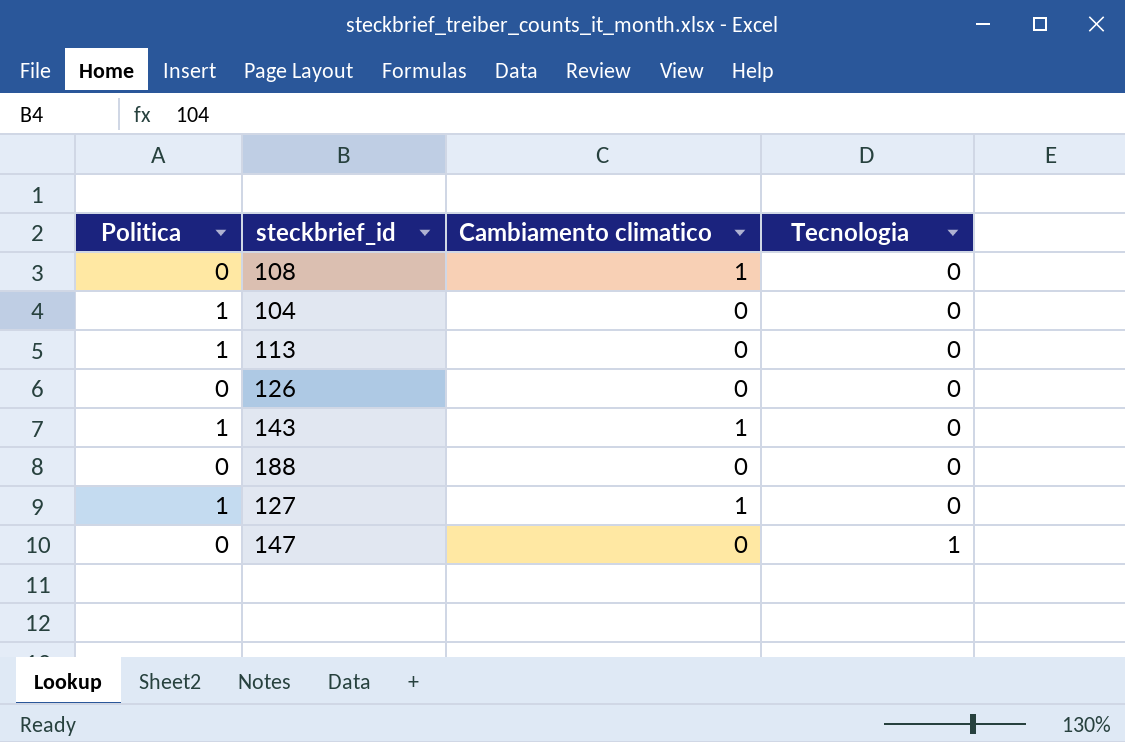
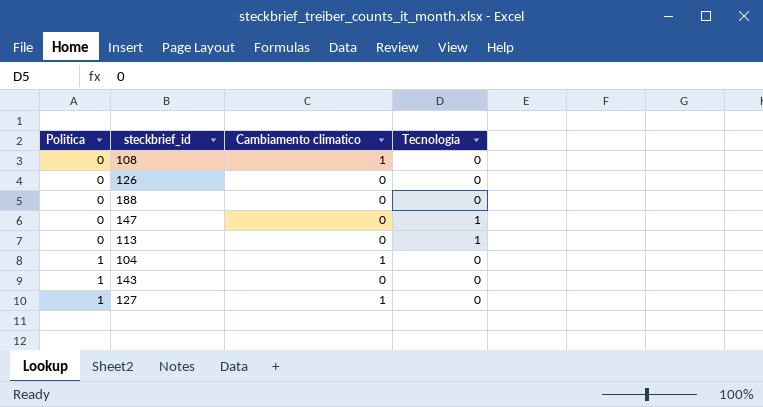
row order: Tecnologia ascending -> Politica ascending
113 | Politica: 1 -> 0
113 | Tecnologia: 0 -> 1
104 | Cambiamento climatico: 0 -> 1
143 | Cambiamento climatico: 1 -> 0

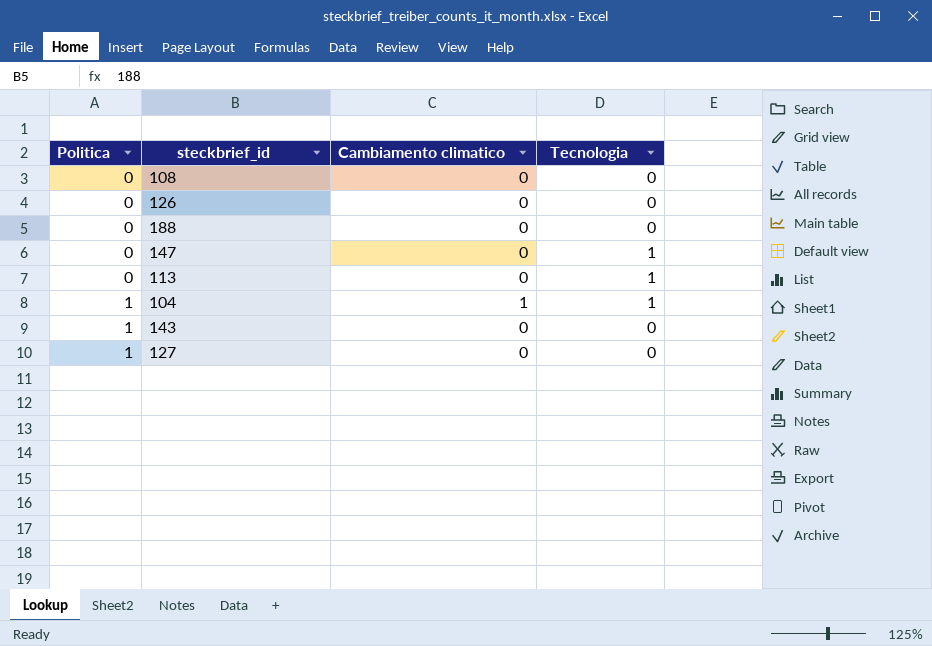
108 | Cambiamento climatico: 1 -> 0
104 | Tecnologia: 0 -> 1
127 | Cambiamento climatico: 1 -> 0

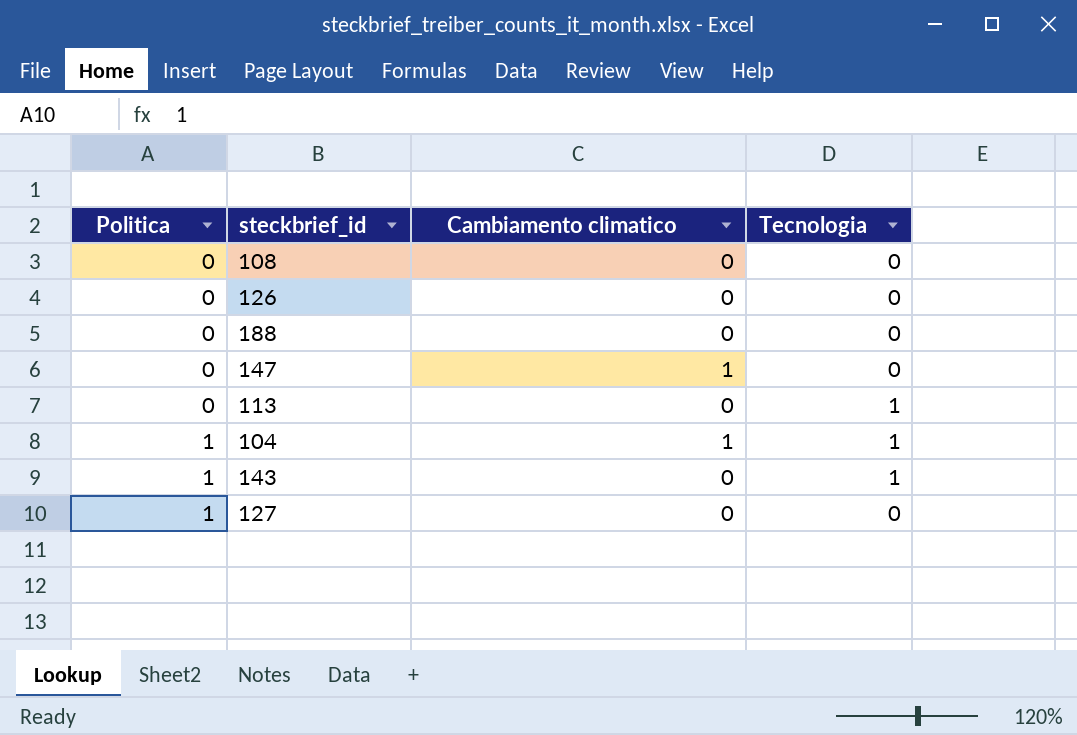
147 | Cambiamento climatico: 0 -> 1
147 | Tecnologia: 1 -> 0
143 | Tecnologia: 0 -> 1

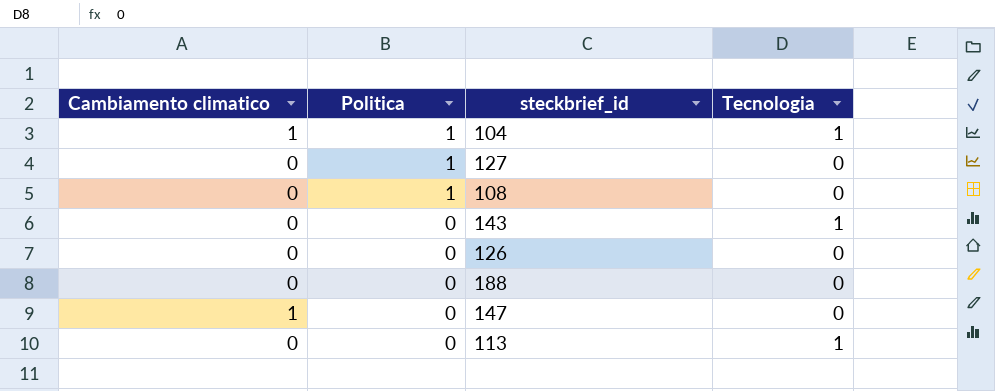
row order: Politica ascending -> Politica descending
column Cambiamento climatico | position: 3 -> 1
108 | Politica: 0 -> 1
143 | Politica: 1 -> 0

